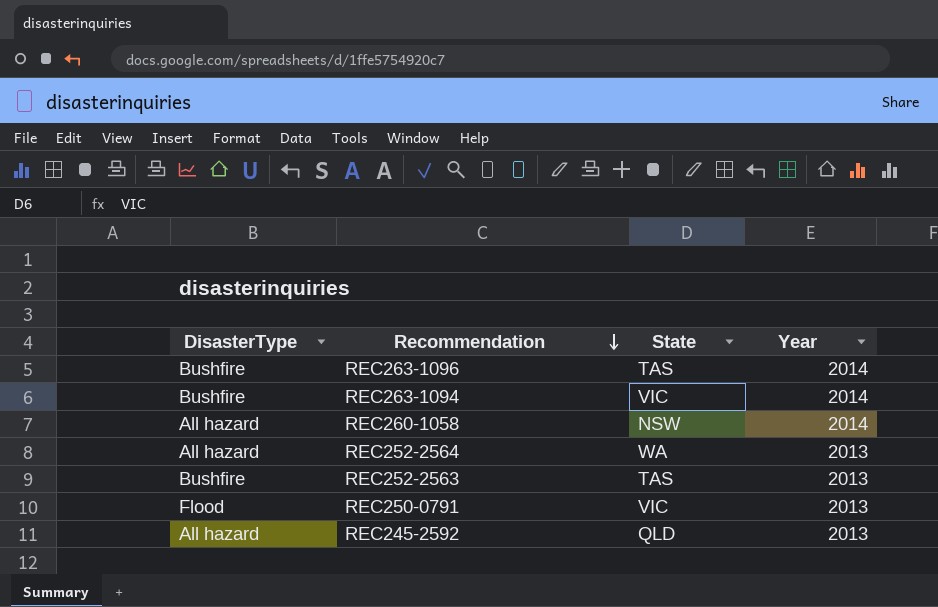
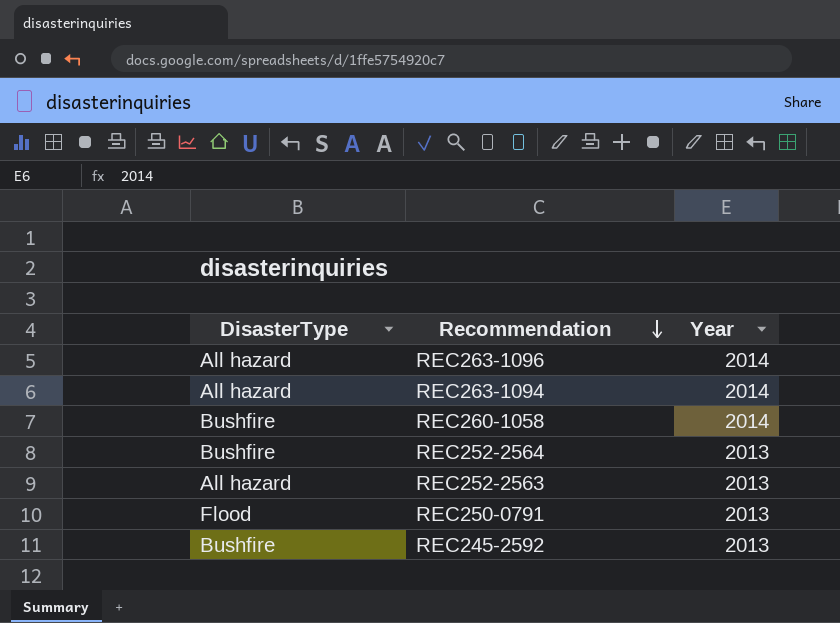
column State | position: 3 -> none
REC263-1096 | DisasterType: Bushfire -> All hazard
REC263-1094 | DisasterType: Bushfire -> All hazard
REC260-1058 | DisasterType: All hazard -> Bushfire
REC252-2564 | DisasterType: All hazard -> Bushfire
REC252-2563 | DisasterType: Bushfire -> All hazard
REC245-2592 | DisasterType: All hazard -> Bushfire

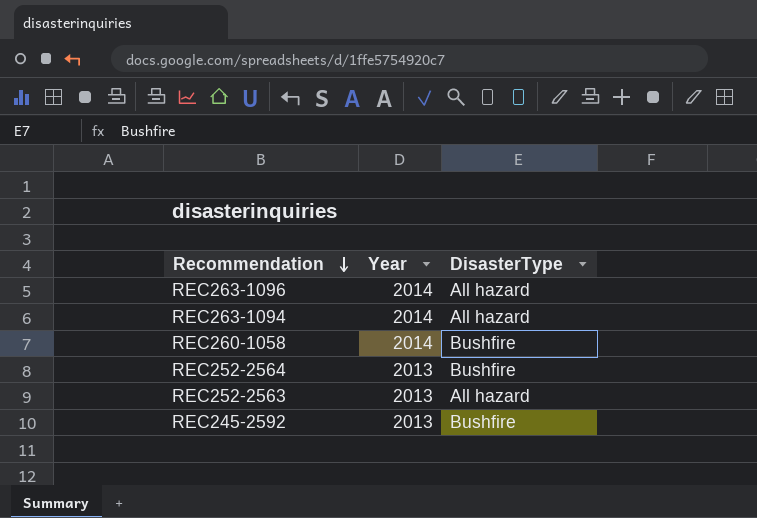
column DisasterType | position: 1 -> 3
row REC250-0791: Flood | 2013 -> none

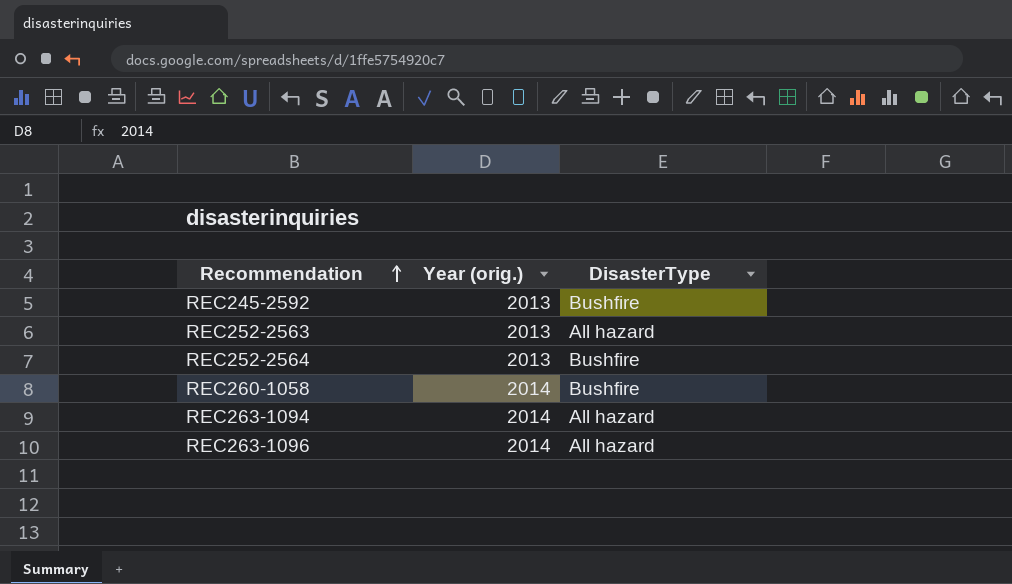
row order: Recommendation descending -> Recommendation ascending
column name: Year -> Year (orig.)

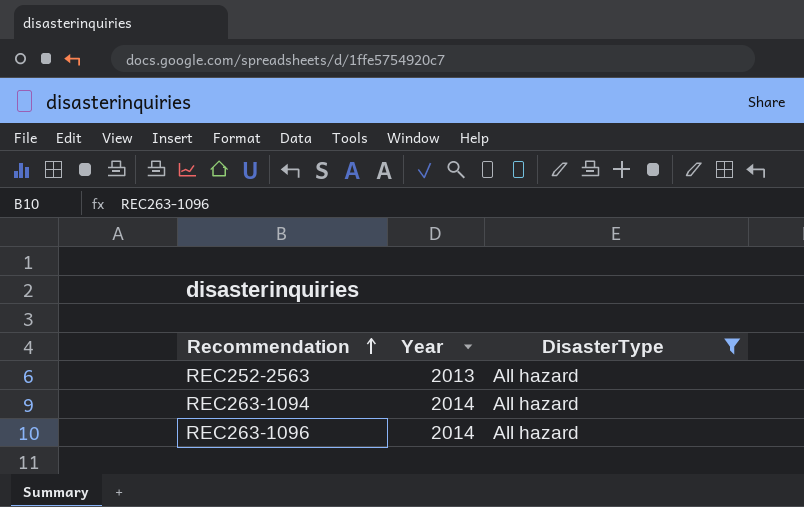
filter: none -> DisasterType = All hazard
column name: Year (orig.) -> Year

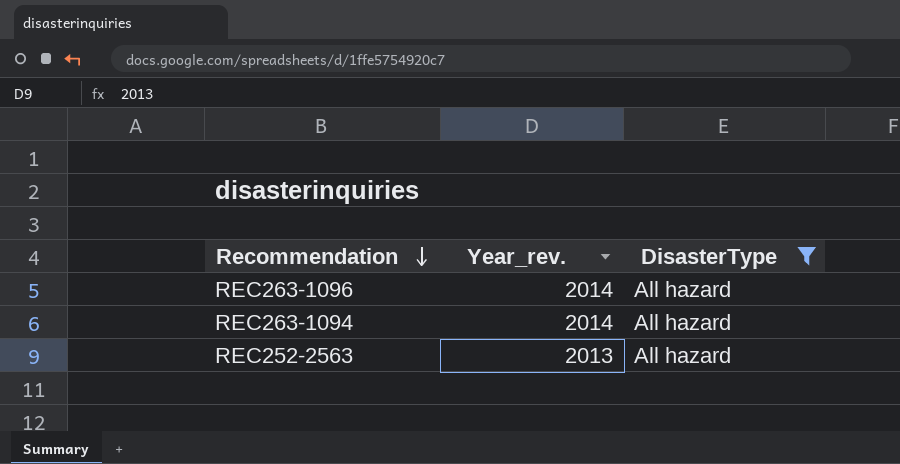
row order: Recommendation ascending -> Recommendation descending
column name: Year -> Year_rev.

